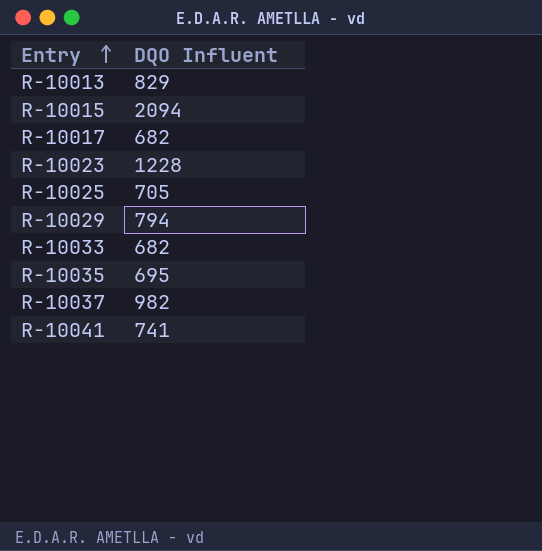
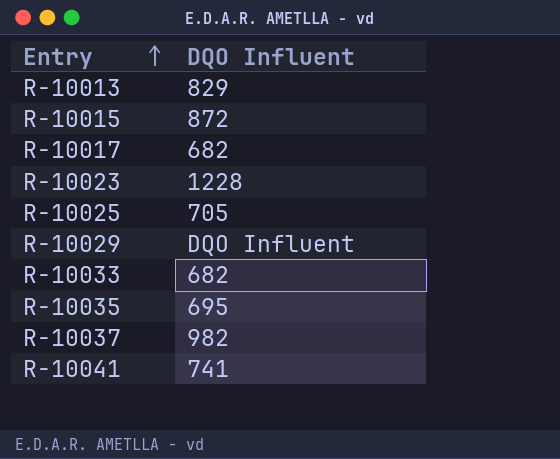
R-10015 | DQO Influent: 2094 -> 872
R-10029 | DQO Influent: 794 -> DQO Influent

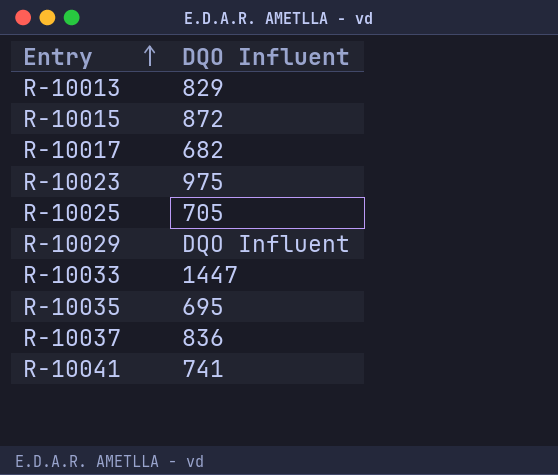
R-10023 | DQO Influent: 1228 -> 975
R-10033 | DQO Influent: 682 -> 1447
R-10037 | DQO Influent: 982 -> 836

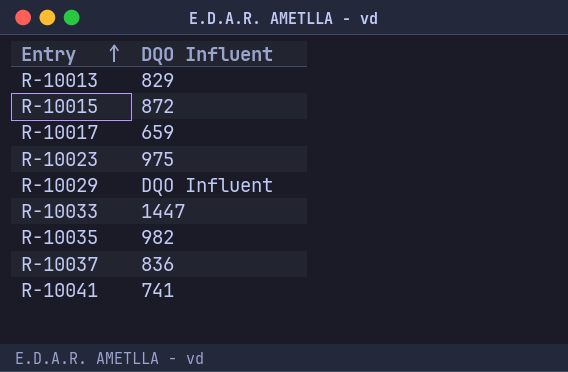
row R-10025: 705 -> none
R-10017 | DQO Influent: 682 -> 659
R-10035 | DQO Influent: 695 -> 982

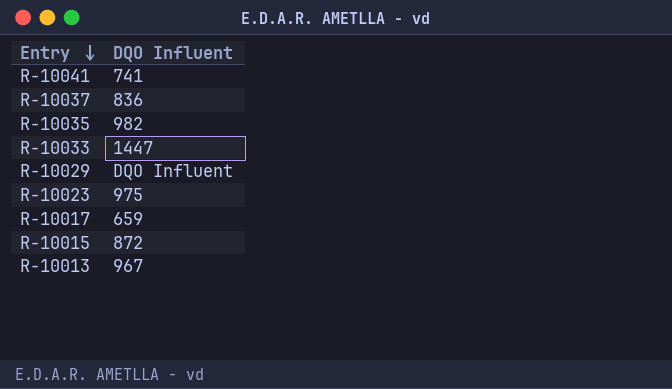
row order: Entry ascending -> Entry descending
R-10013 | DQO Influent: 829 -> 967

